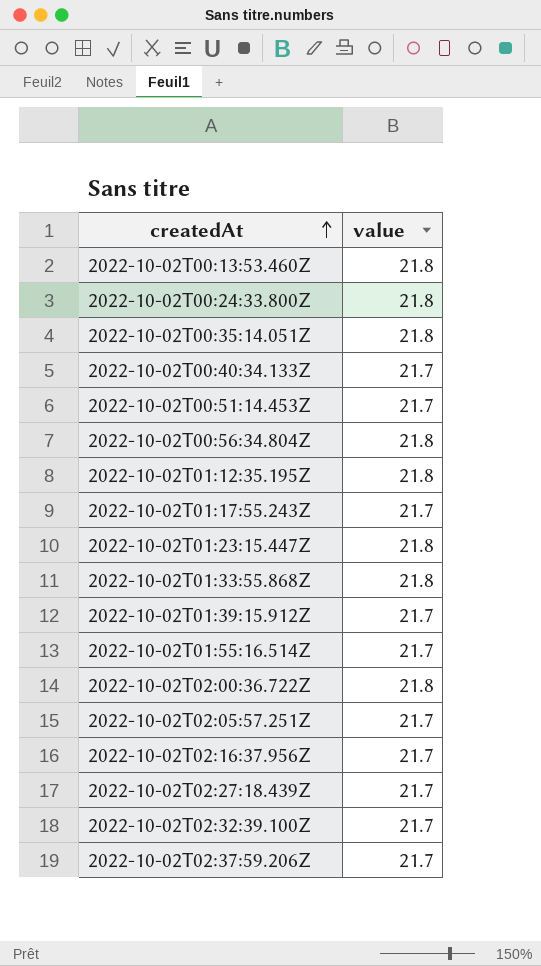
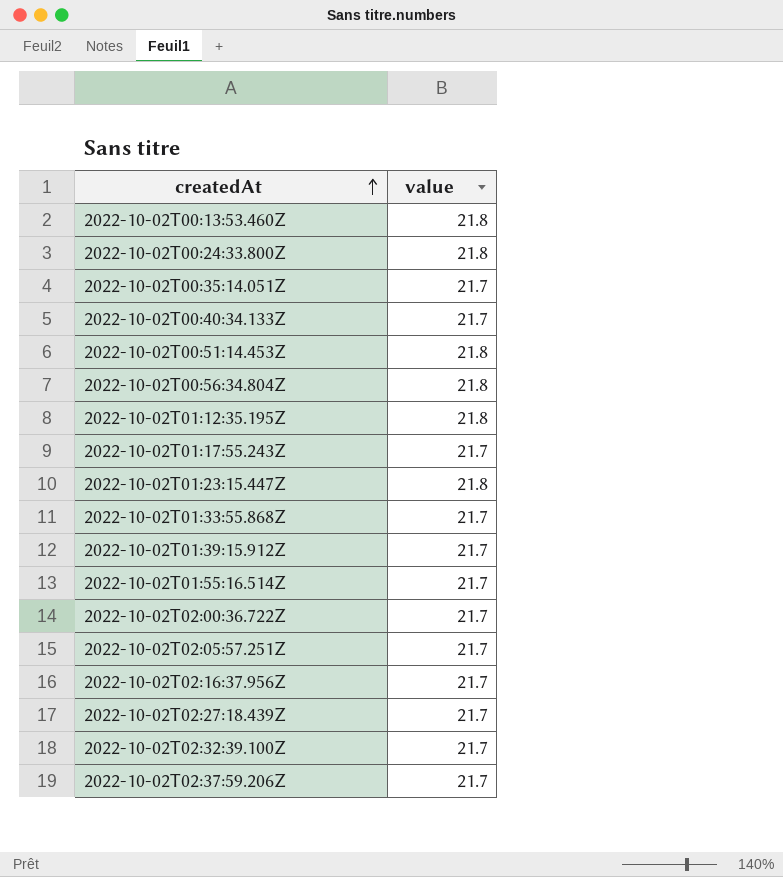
2022-10-02T00:35:14.051Z | value: 21.8 -> 21.7
2022-10-02T00:51:14.453Z | value: 21.7 -> 21.8
2022-10-02T01:33:55.868Z | value: 21.8 -> 21.7
2022-10-02T02:00:36.722Z | value: 21.8 -> 21.7

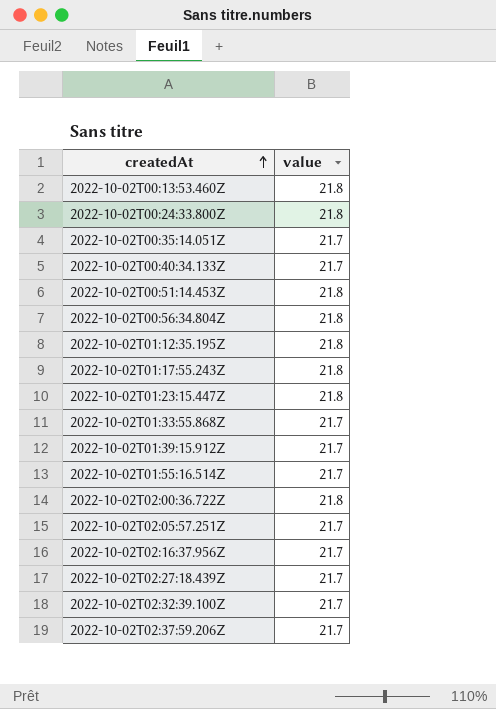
2022-10-02T01:17:55.243Z | value: 21.7 -> 21.8
2022-10-02T02:00:36.722Z | value: 21.7 -> 21.8

